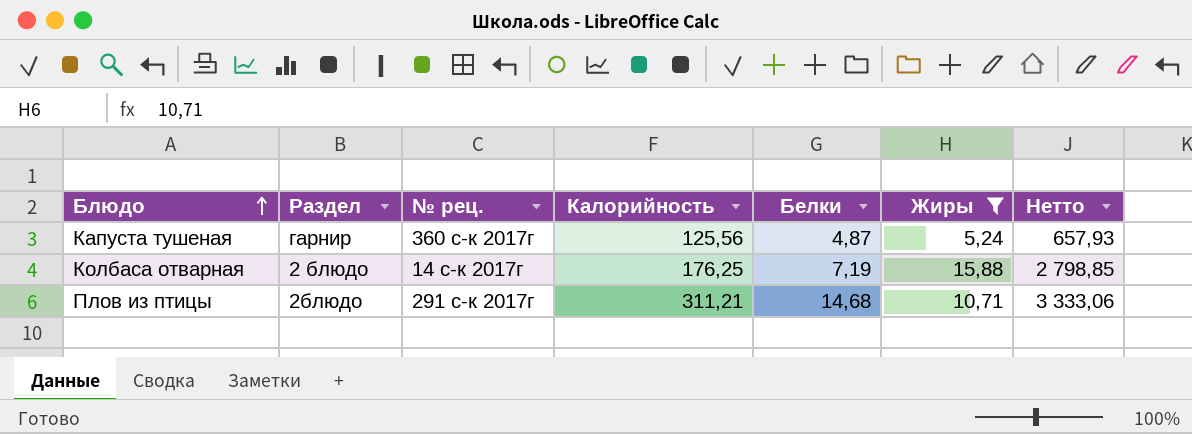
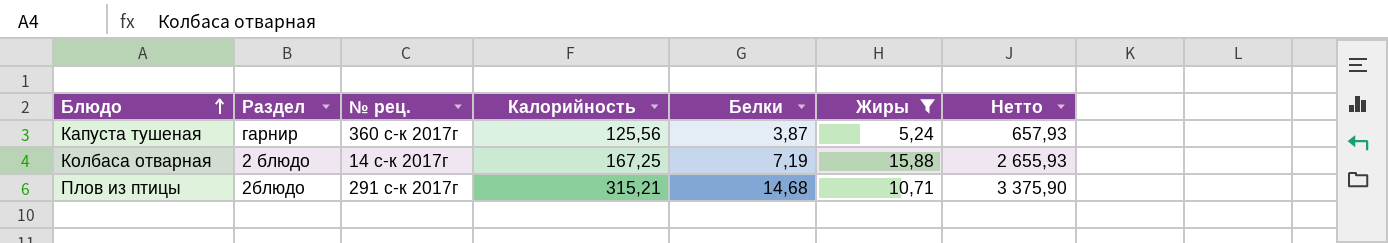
Капуста тушеная | Белки: 4,87 -> 3,87
Колбаса отварная | Калорийность: 176,25 -> 167,25
Колбаса отварная | Нетто: 2 798,85 -> 2 655,93
Плов из птицы | Калорийность: 311,21 -> 315,21
Плов из птицы | Нетто: 3 333,06 -> 3 375,90

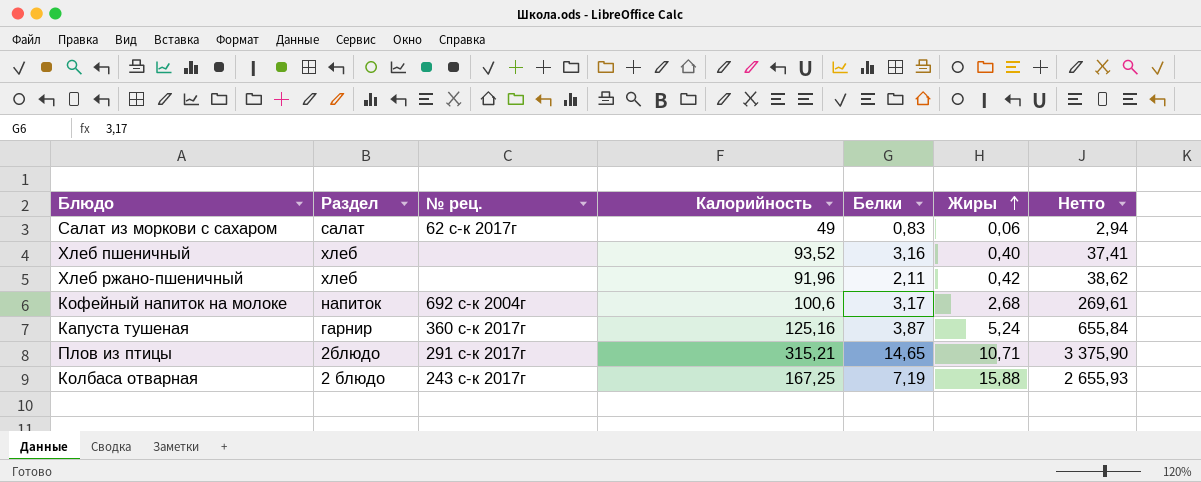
filter: Жиры >= 5,24 -> none
row order: Блюдо ascending -> Жиры ascending
Капуста тушеная | Калорийность: 125,56 -> 125,16
Капуста тушеная | Нетто: 657,93 -> 655,84
Плов из птицы | Белки: 14,68 -> 14,65
Колбаса отварная | № рец.: 14 с-к 2017г -> 243 с-к 2017г

